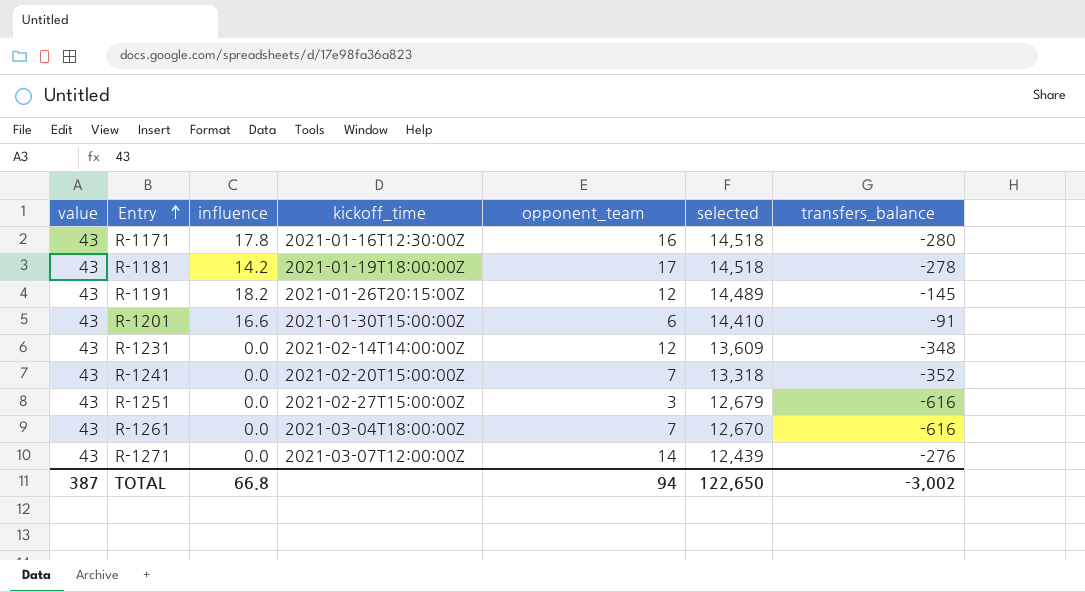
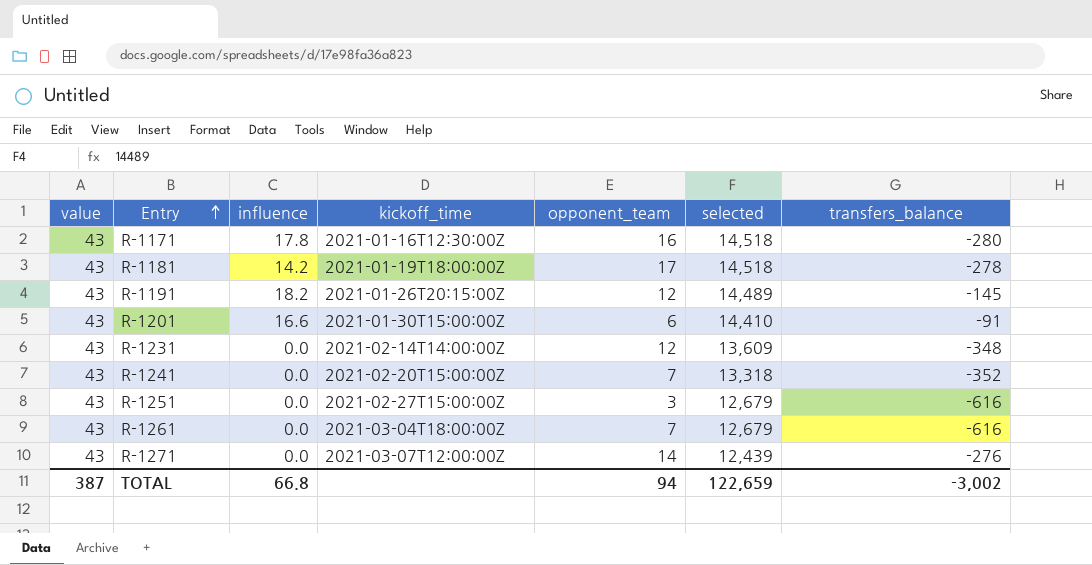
R-1261 | selected: 12,670 -> 12,679
TOTAL | selected: 122,650 -> 122,659

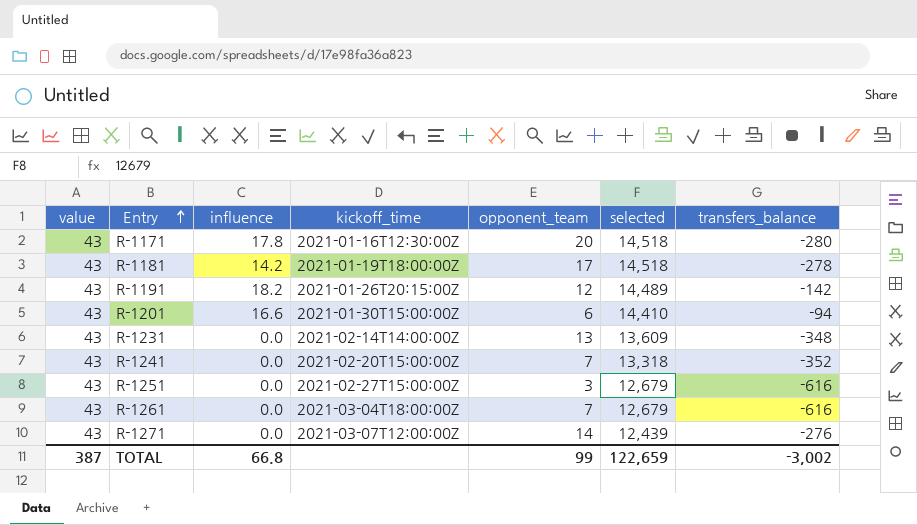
R-1171 | opponent_team: 16 -> 20
R-1191 | transfers_balance: -145 -> -142
R-1201 | transfers_balance: -91 -> -94
R-1231 | opponent_team: 12 -> 13
TOTAL | opponent_team: 94 -> 99

